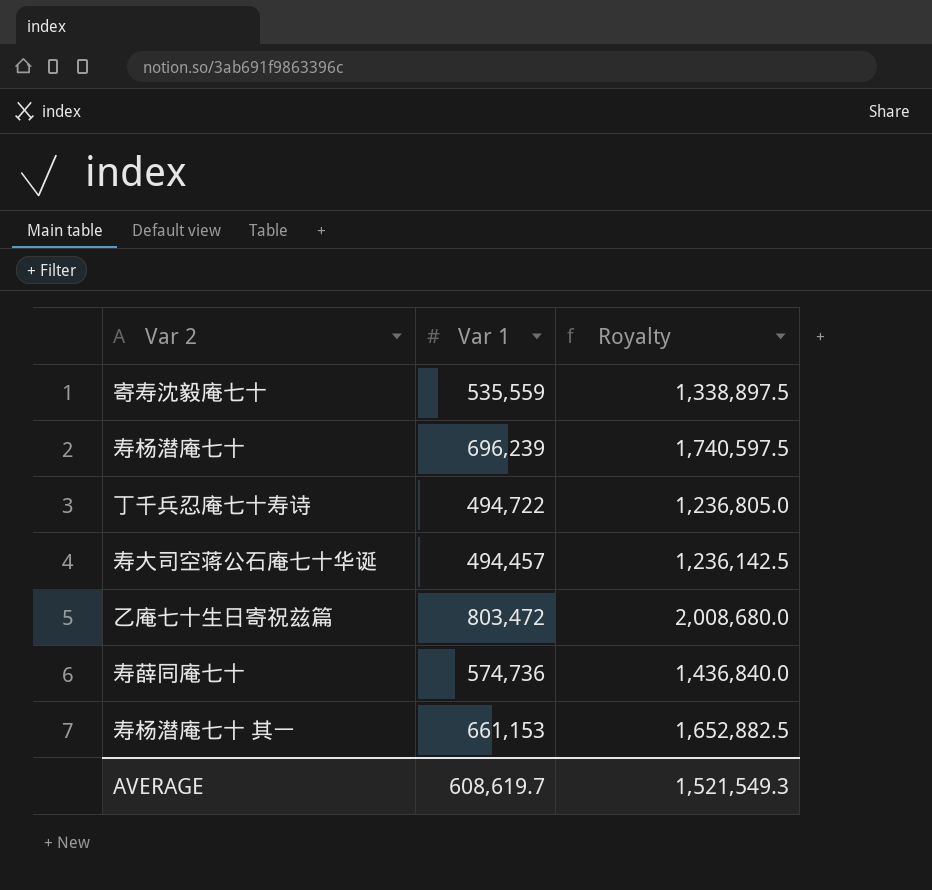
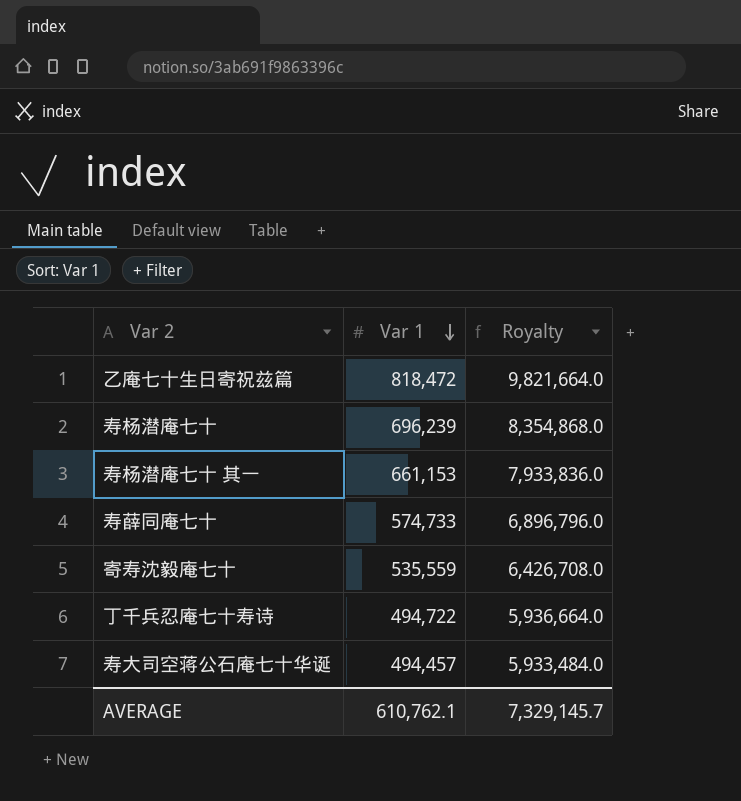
row order: none -> Var 1 descending
column Royalty | formula: [Var 1] * 2.5 -> [Var 1] * 12
乙庵七十生日寄祝兹篇 | Var 1: 803,472 -> 818,472
寿薛同庵七十 | Var 1: 574,736 -> 574,733
AVERAGE | Var 1: 608,619.7 -> 610,762.1
AVERAGE | Royalty: 1,521,549.3 -> 7,329,145.7

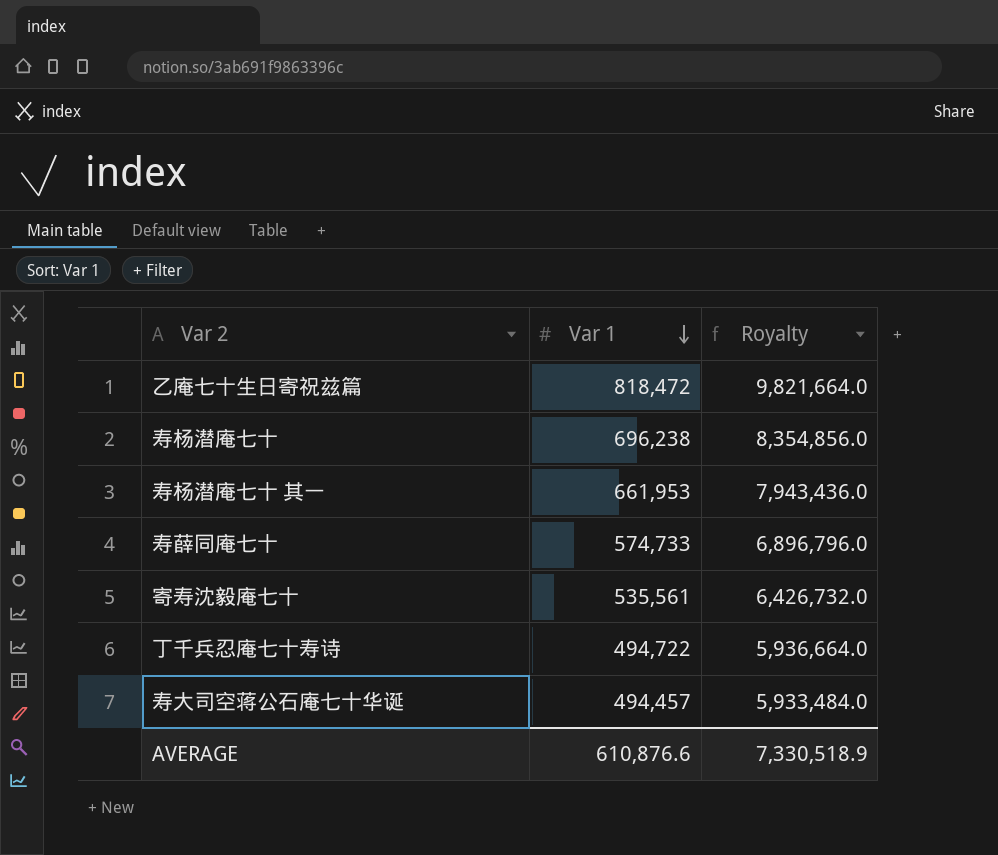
寿杨潜庵七十 | Var 1: 696,239 -> 696,238
寿杨潜庵七十 | Royalty: 8,354,868.0 -> 8,354,856.0
寿杨潜庵七十 其一 | Var 1: 661,153 -> 661,953
寿杨潜庵七十 其一 | Royalty: 7,933,836.0 -> 7,943,436.0
寄寿沈毅庵七十 | Var 1: 535,559 -> 535,561
寄寿沈毅庵七十 | Royalty: 6,426,708.0 -> 6,426,732.0
AVERAGE | Var 1: 610,762.1 -> 610,876.6
AVERAGE | Royalty: 7,329,145.7 -> 7,330,518.9

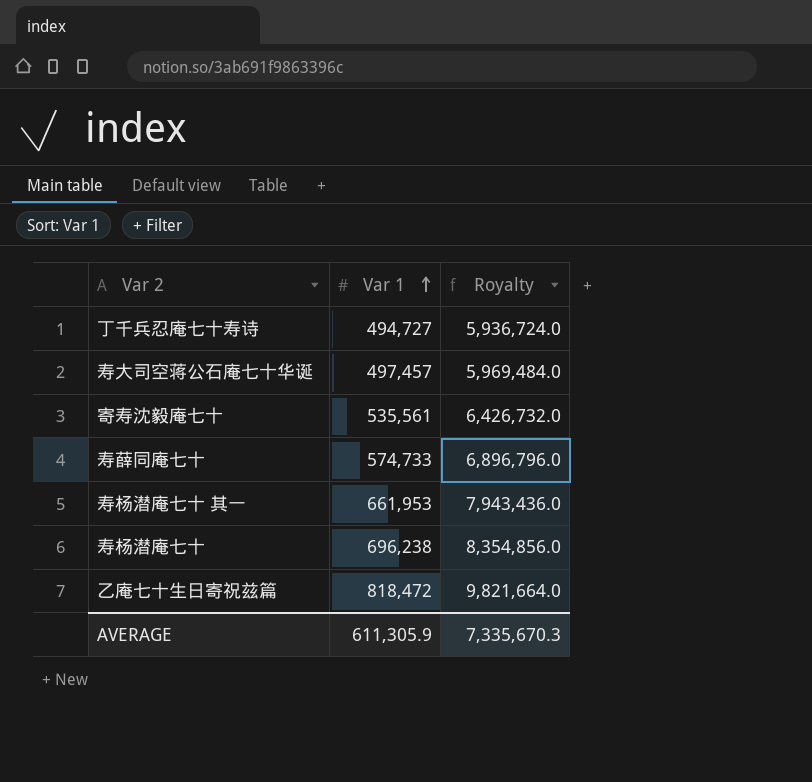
row order: Var 1 descending -> Var 1 ascending
丁千兵忍庵七十寿诗 | Var 1: 494,722 -> 494,727
丁千兵忍庵七十寿诗 | Royalty: 5,936,664.0 -> 5,936,724.0
寿大司空蒋公石庵七十华诞 | Var 1: 494,457 -> 497,457
寿大司空蒋公石庵七十华诞 | Royalty: 5,933,484.0 -> 5,969,484.0
AVERAGE | Var 1: 610,876.6 -> 611,305.9
AVERAGE | Royalty: 7,330,518.9 -> 7,335,670.3

